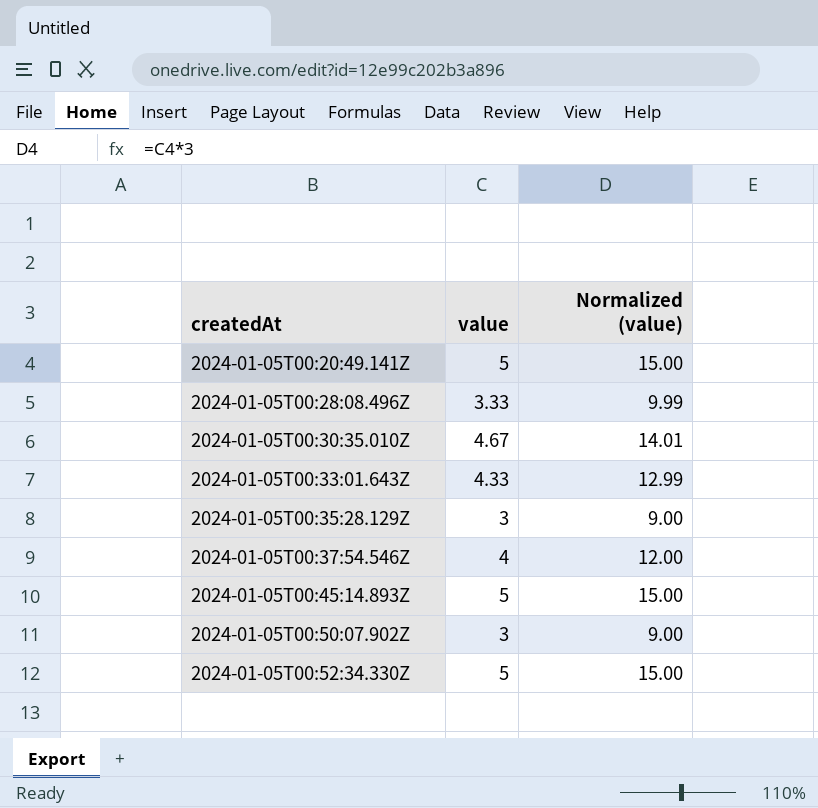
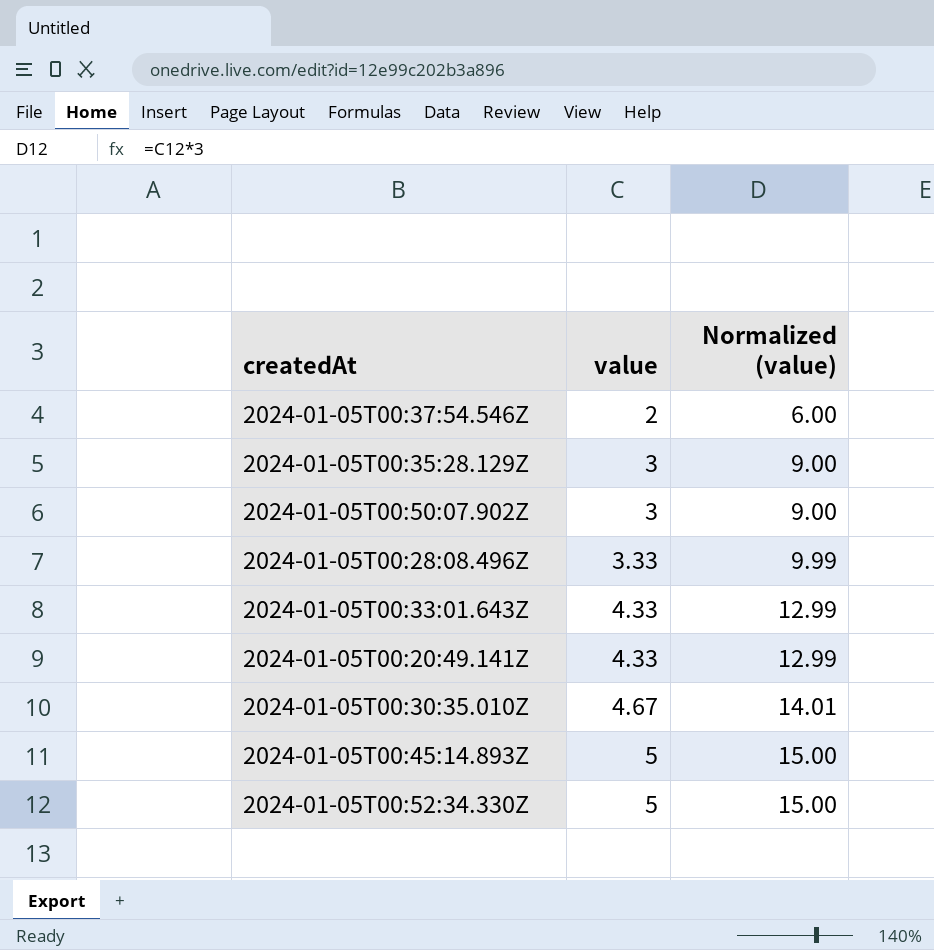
row order: createdAt ascending -> value ascending
2024-01-05T00:37:54.546Z | value: 4 -> 2
2024-01-05T00:37:54.546Z | Normalized (value): 12.00 -> 6.00
2024-01-05T00:20:49.141Z | value: 5 -> 4.33
2024-01-05T00:20:49.141Z | Normalized (value): 15.00 -> 12.99

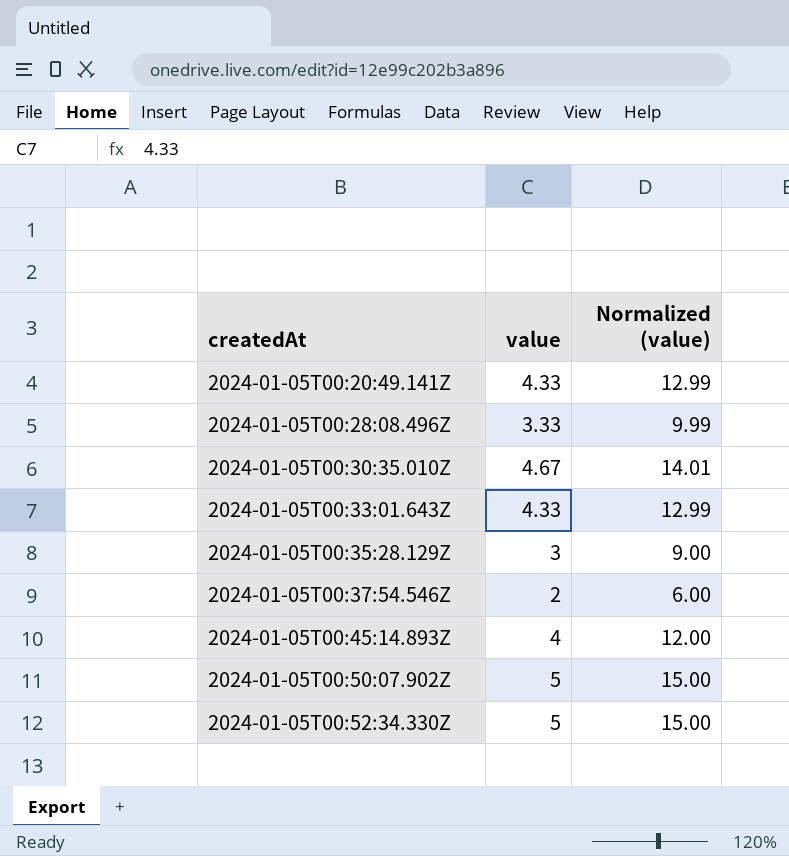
row order: value ascending -> createdAt ascending
2024-01-05T00:45:14.893Z | value: 5 -> 4
2024-01-05T00:45:14.893Z | Normalized (value): 15.00 -> 12.00
2024-01-05T00:50:07.902Z | value: 3 -> 5
2024-01-05T00:50:07.902Z | Normalized (value): 9.00 -> 15.00

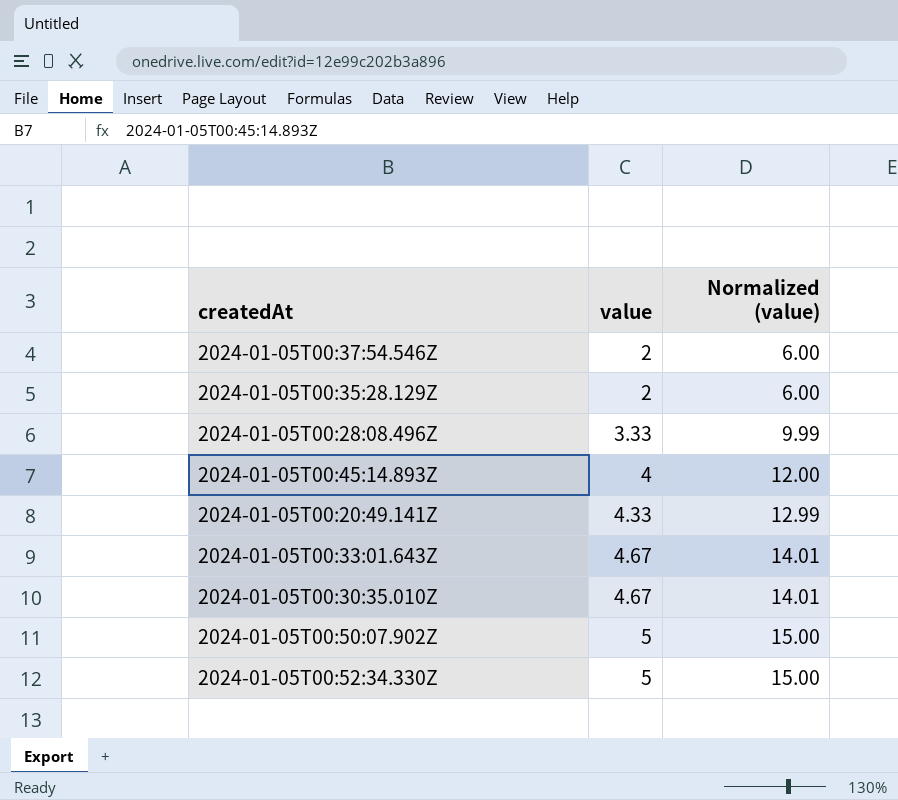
row order: createdAt ascending -> value ascending
2024-01-05T00:35:28.129Z | value: 3 -> 2
2024-01-05T00:35:28.129Z | Normalized (value): 9.00 -> 6.00
2024-01-05T00:33:01.643Z | value: 4.33 -> 4.67
2024-01-05T00:33:01.643Z | Normalized (value): 12.99 -> 14.01

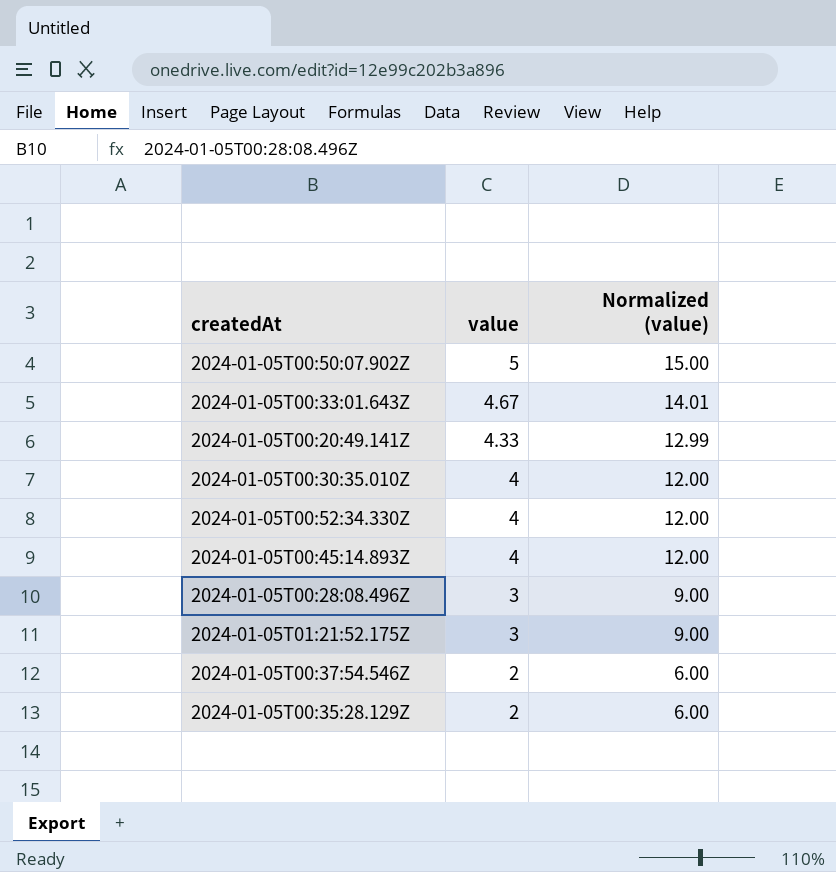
row order: value ascending -> value descending
2024-01-05T00:30:35.010Z | value: 4.67 -> 4
2024-01-05T00:30:35.010Z | Normalized (value): 14.01 -> 12.00
2024-01-05T00:52:34.330Z | value: 5 -> 4
2024-01-05T00:52:34.330Z | Normalized (value): 15.00 -> 12.00
2024-01-05T00:28:08.496Z | value: 3.33 -> 3
2024-01-05T00:28:08.496Z | Normalized (value): 9.99 -> 9.00
row 2024-01-05T01:21:52.175Z: none -> 3 | 9.00

